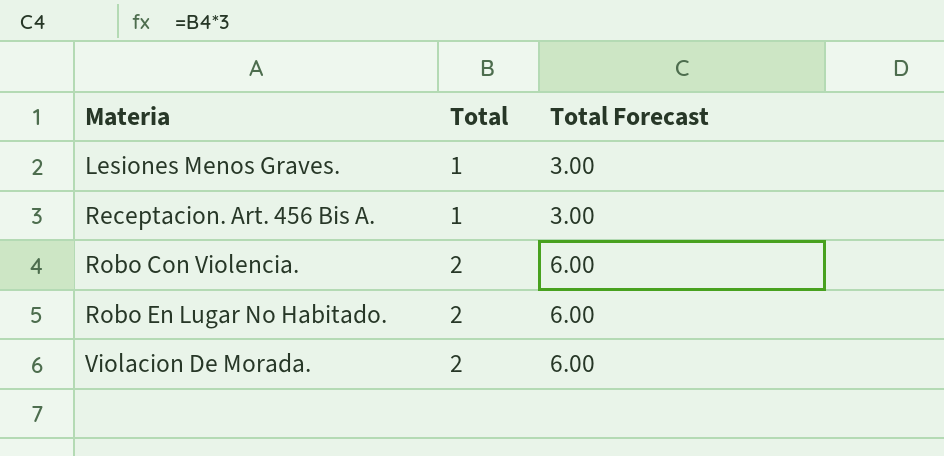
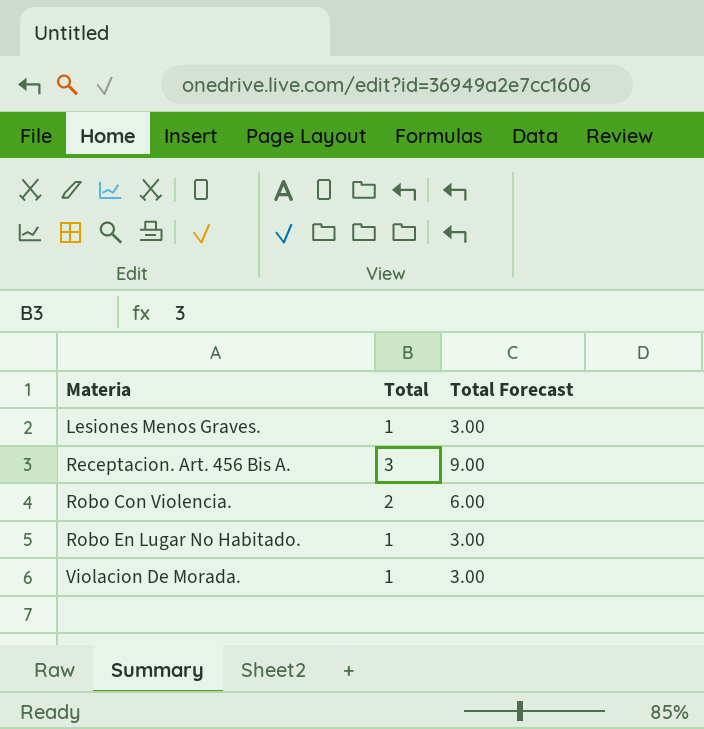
Receptacion. Art. 456 Bis A. | Total: 1 -> 3
Receptacion. Art. 456 Bis A. | Total Forecast: 3.00 -> 9.00
Robo En Lugar No Habitado. | Total: 2 -> 1
Robo En Lugar No Habitado. | Total Forecast: 6.00 -> 3.00
Violacion De Morada. | Total: 2 -> 1
Violacion De Morada. | Total Forecast: 6.00 -> 3.00

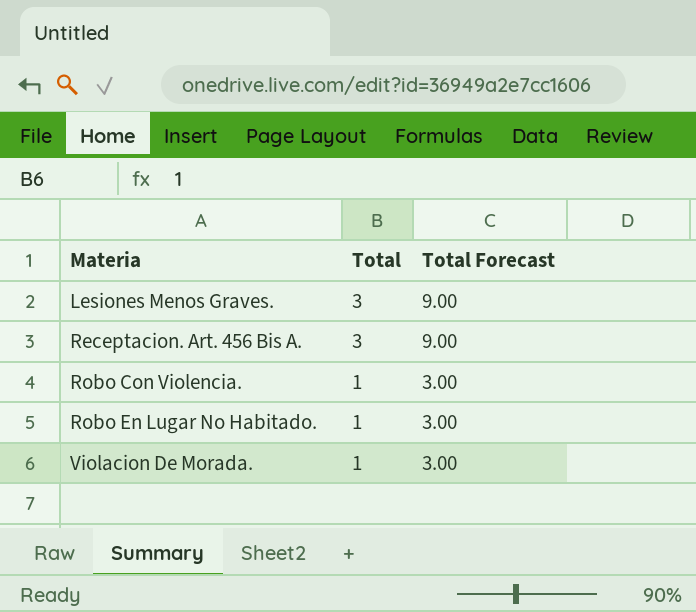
Lesiones Menos Graves. | Total: 1 -> 3
Lesiones Menos Graves. | Total Forecast: 3.00 -> 9.00
Robo Con Violencia. | Total: 2 -> 1
Robo Con Violencia. | Total Forecast: 6.00 -> 3.00

